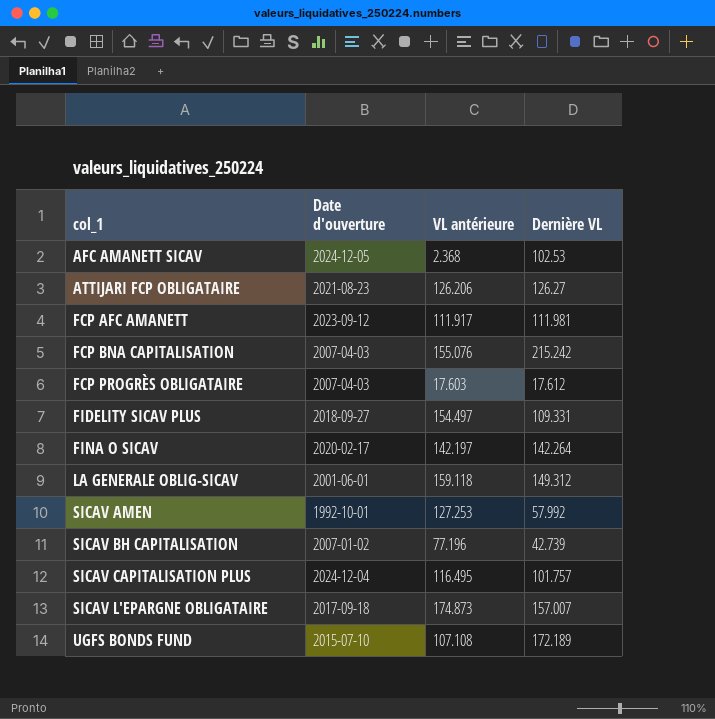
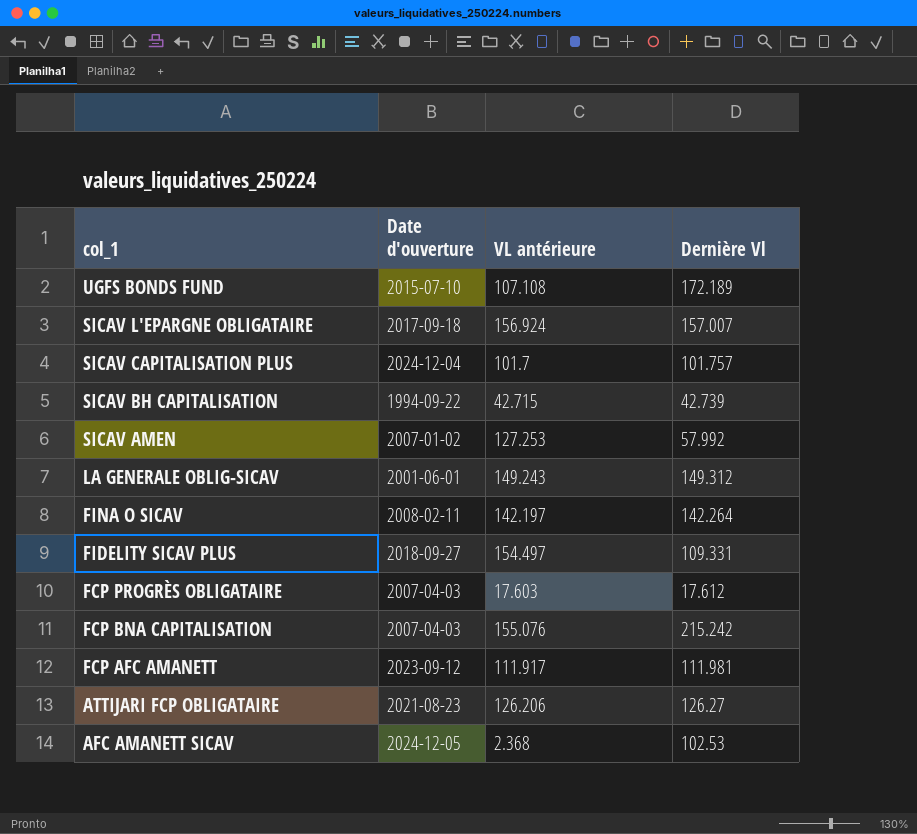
row order: col_1 ascending -> col_1 descending
column name: Dernière VL -> Dernière Vl
SICAV L'EPARGNE OBLIGATAIRE | VL antérieure: 174.873 -> 156.924
SICAV CAPITALISATION PLUS | VL antérieure: 116.495 -> 101.7
SICAV BH CAPITALISATION | Date d'ouverture: 2007-01-02 -> 1994-09-22
SICAV BH CAPITALISATION | VL antérieure: 77.196 -> 42.715
SICAV AMEN | Date d'ouverture: 1992-10-01 -> 2007-01-02
LA GENERALE OBLIG-SICAV | VL antérieure: 159.118 -> 149.243
FINA O SICAV | Date d'ouverture: 2020-02-17 -> 2008-02-11

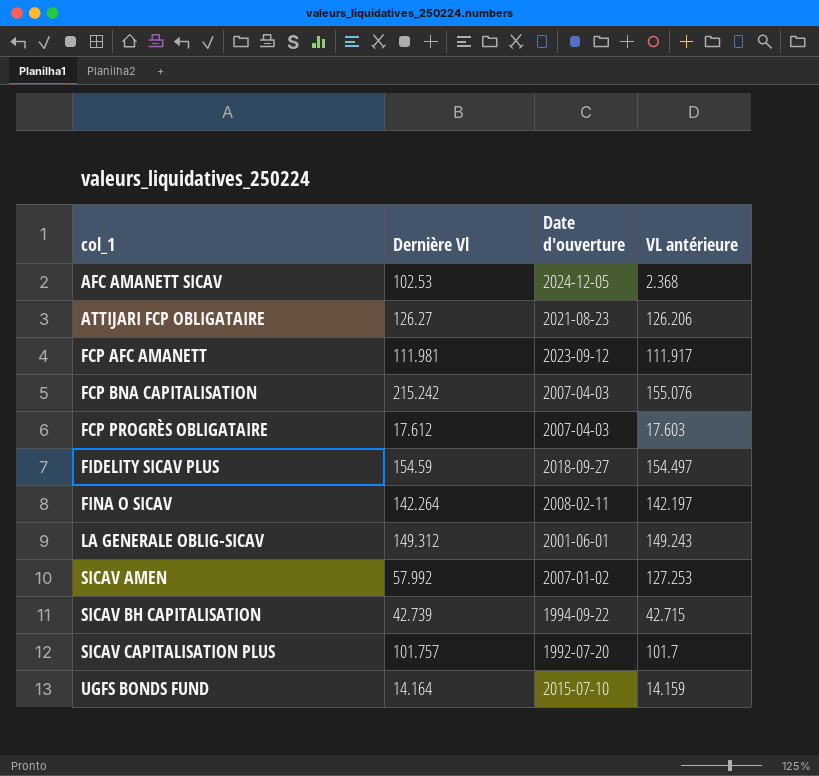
row order: col_1 descending -> col_1 ascending
column Dernière Vl | position: 4 -> 2
row SICAV L'EPARGNE OBLIGATAIRE: 2017-09-18 | 156.924 | 157.007 -> none
FIDELITY SICAV PLUS | Dernière Vl: 109.331 -> 154.59
SICAV CAPITALISATION PLUS | Date d'ouverture: 2024-12-04 -> 1992-07-20
UGFS BONDS FUND | Dernière Vl: 172.189 -> 14.164
UGFS BONDS FUND | VL antérieure: 107.108 -> 14.159

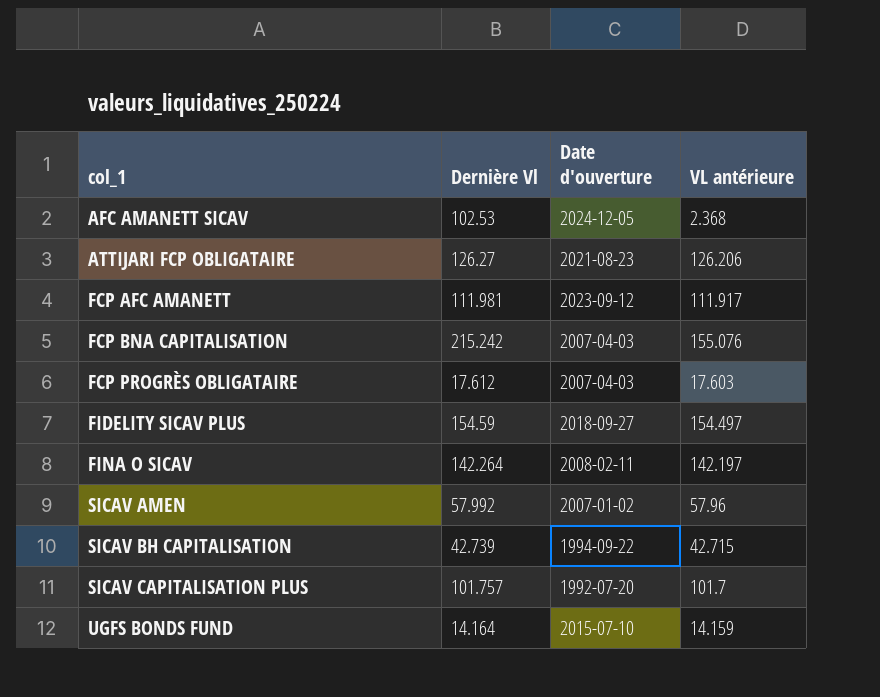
row LA GENERALE OBLIG-SICAV: 149.312 | 2001-06-01 | 149.243 -> none
SICAV AMEN | VL antérieure: 127.253 -> 57.96

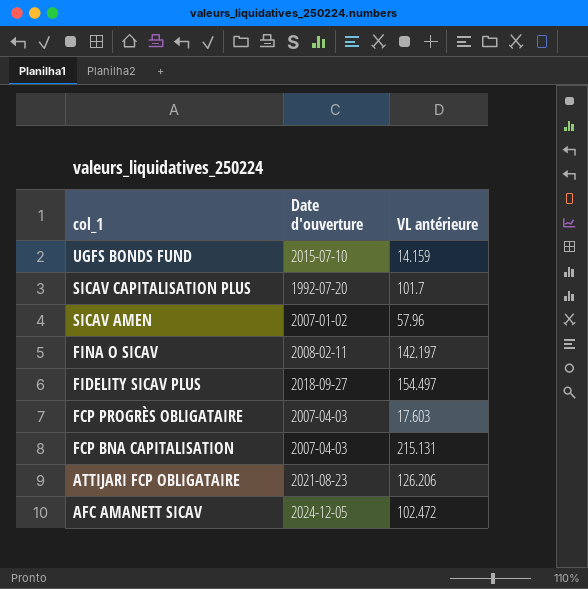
row order: col_1 ascending -> col_1 descending
column Dernière Vl | position: 2 -> none
row FCP AFC AMANETT: 111.981 | 2023-09-12 | 111.917 -> none
row SICAV BH CAPITALISATION: 42.739 | 1994-09-22 | 42.715 -> none
FCP BNA CAPITALISATION | VL antérieure: 155.076 -> 215.131
AFC AMANETT SICAV | VL antérieure: 2.368 -> 102.472

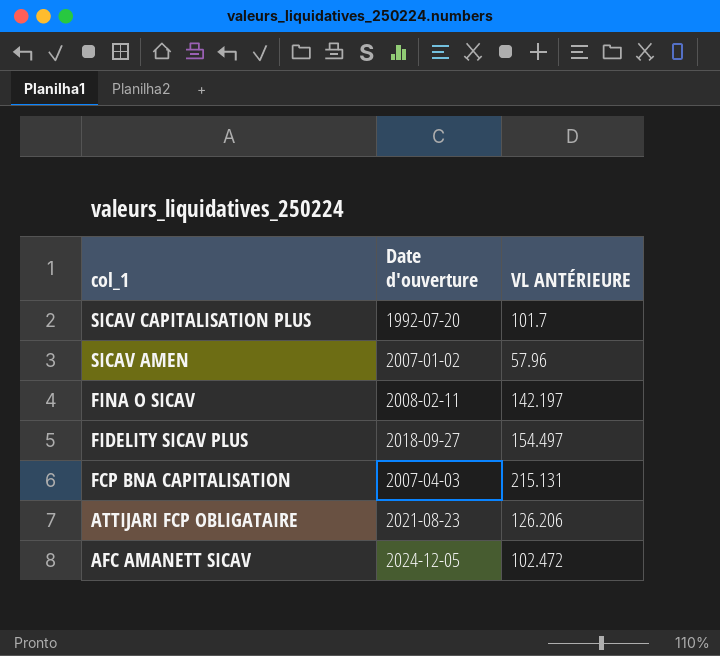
column name: VL antérieure -> VL ANTÉRIEURE
row UGFS BONDS FUND: 2015-07-10 | 14.159 -> none
row FCP PROGRÈS OBLIGATAIRE: 2007-04-03 | 17.603 -> none

